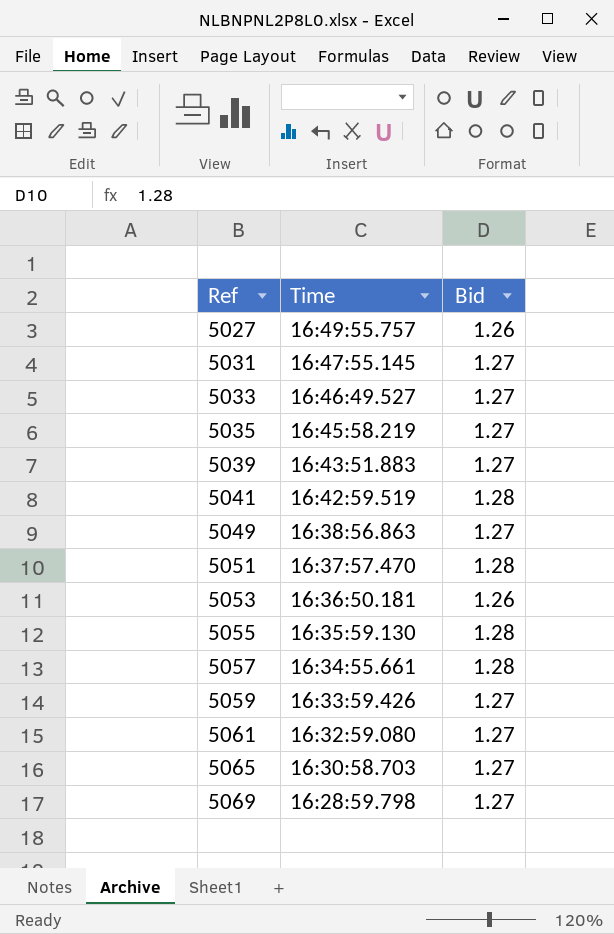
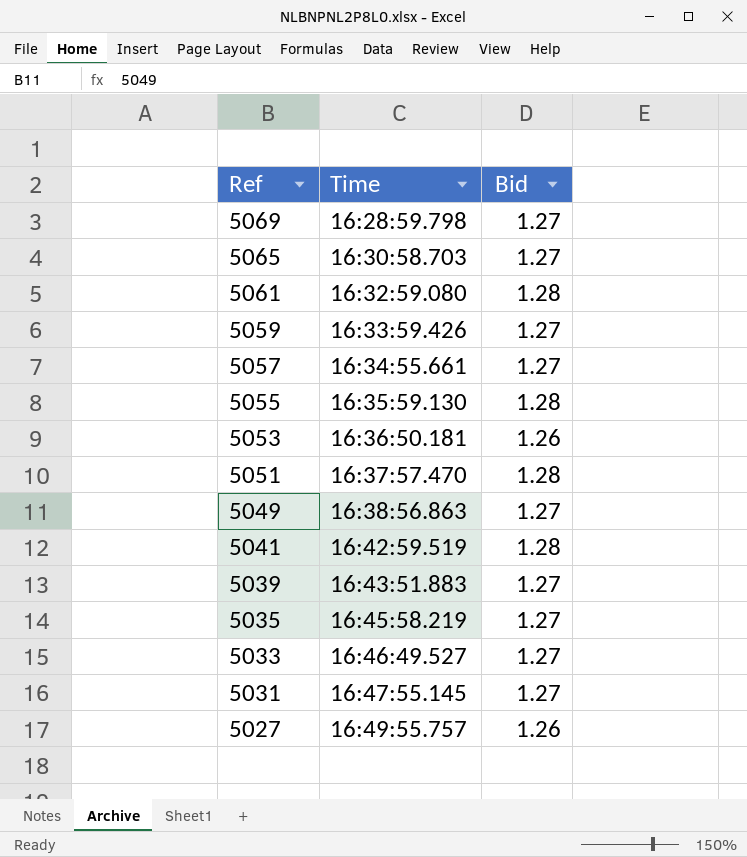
row order: Ref ascending -> Ref descending
5061 | Bid: 1.27 -> 1.28
5057 | Bid: 1.28 -> 1.27

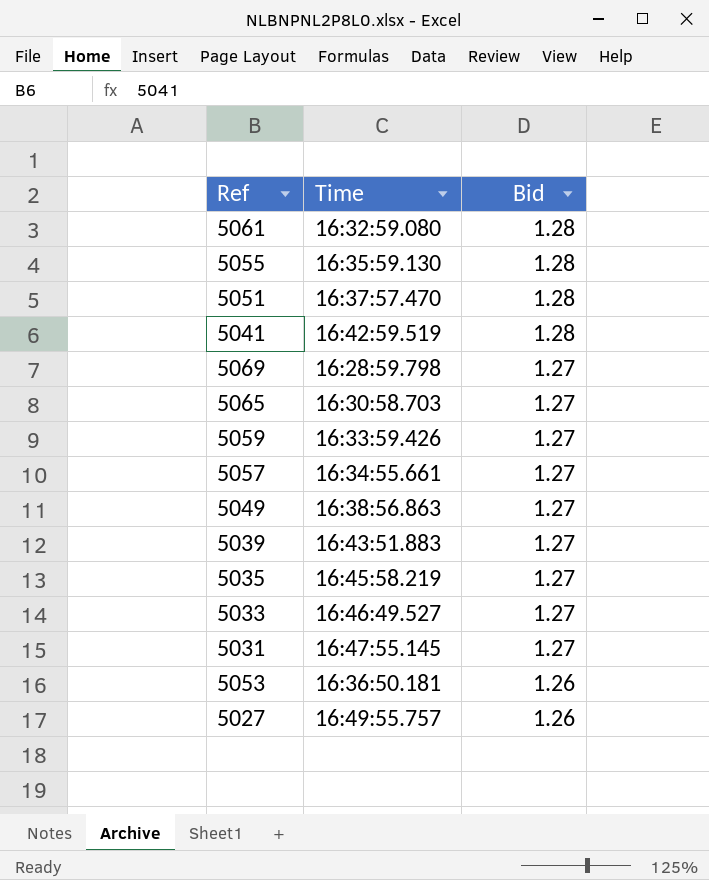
row order: Ref descending -> Bid descending

